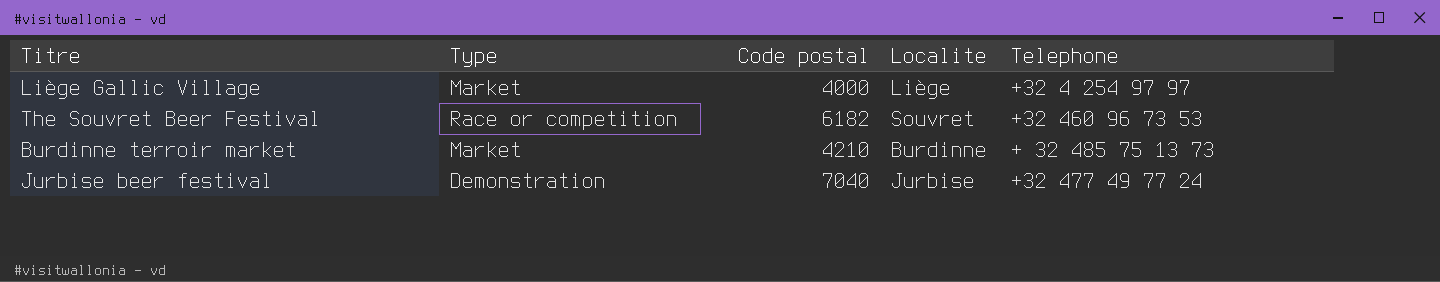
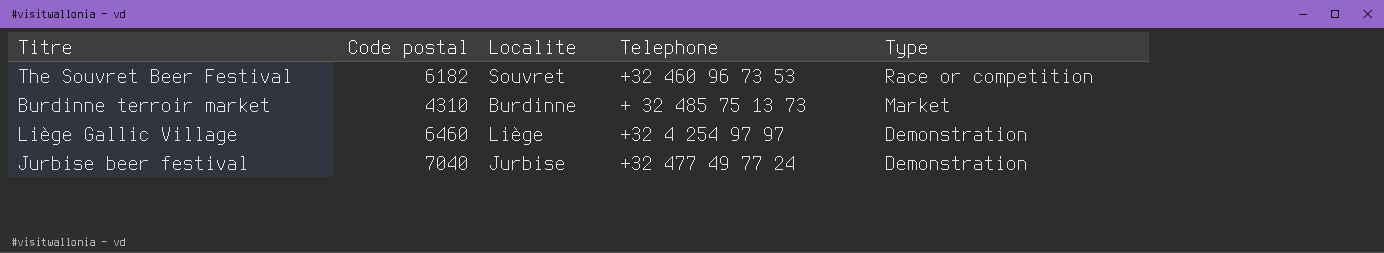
row order: none -> Type descending
column Type | position: 2 -> 5
Burdinne terroir market | Code postal: 4210 -> 4310
Liège Gallic Village | Code postal: 4000 -> 6460
Liège Gallic Village | Type: Market -> Demonstration

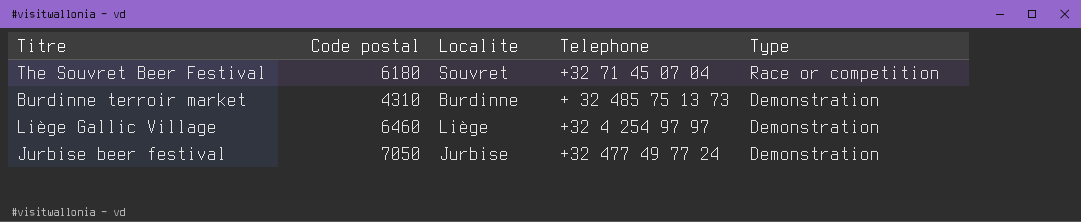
The Souvret Beer Festival | Code postal: 6182 -> 6180
The Souvret Beer Festival | Telephone: +32 460 96 73 53 -> +32 71 45 07 04
Burdinne terroir market | Type: Market -> Demonstration
Jurbise beer festival | Code postal: 7040 -> 7050

